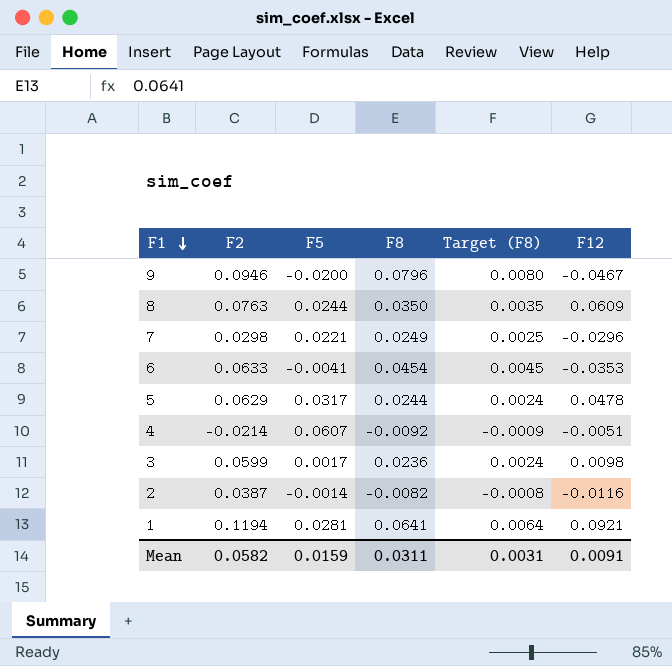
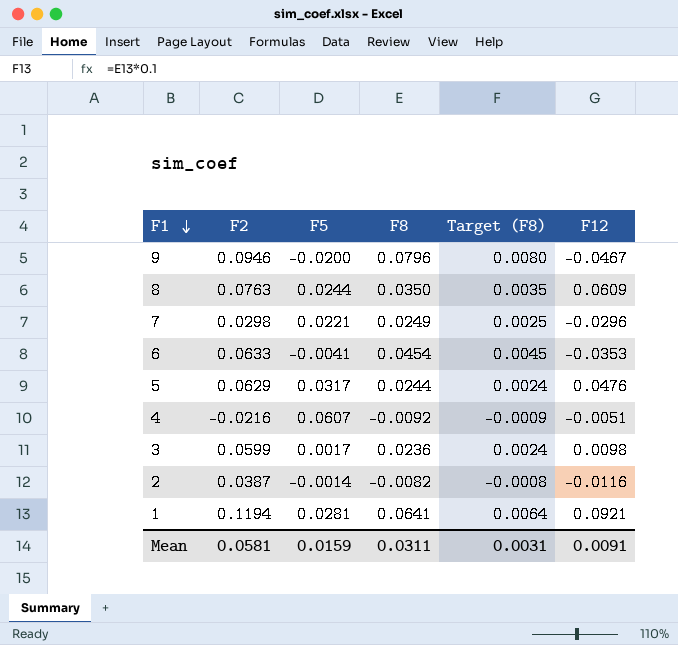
5 | F12: 0.0478 -> 0.0476
4 | F2: -0.0214 -> -0.0216
Mean | F2: 0.0582 -> 0.0581

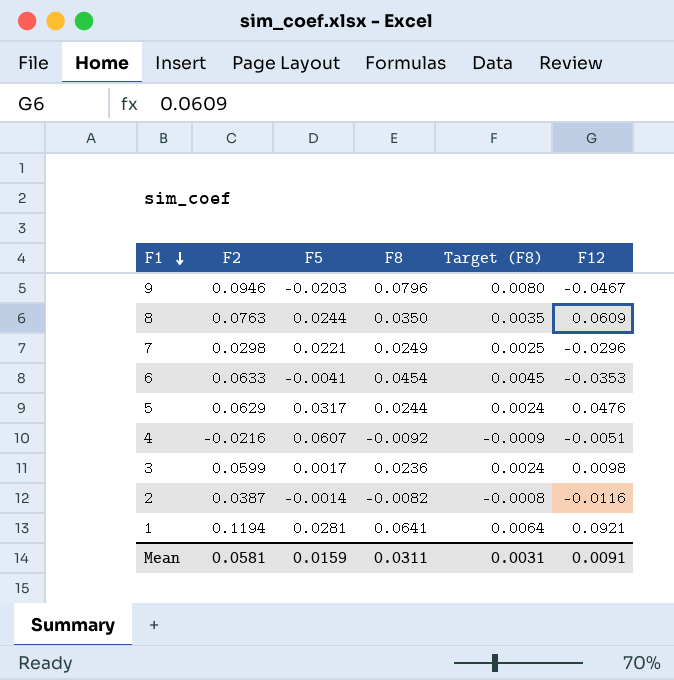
9 | F5: -0.0200 -> -0.0203

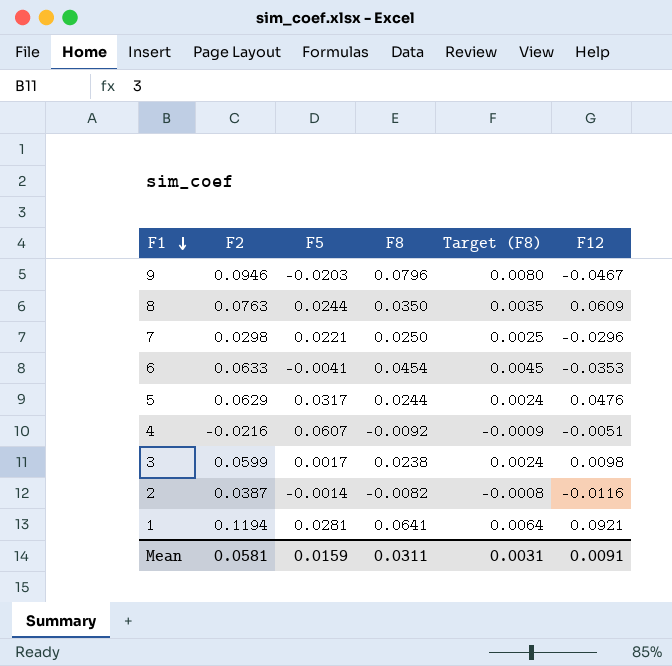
7 | F8: 0.0249 -> 0.0250
3 | F8: 0.0236 -> 0.0238

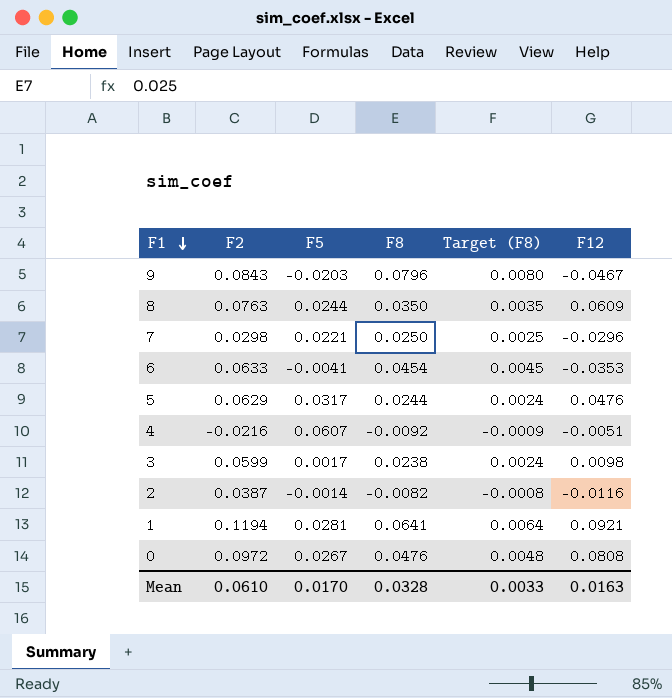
9 | F2: 0.0946 -> 0.0843
row 0: none -> 0.0972 | 0.0267 | 0.0476 | 0.0048 | 0.0808
Mean | F2: 0.0581 -> 0.0610
Mean | F5: 0.0159 -> 0.0170
Mean | F8: 0.0311 -> 0.0328
Mean | Target (F8): 0.0031 -> 0.0033
Mean | F12: 0.0091 -> 0.0163

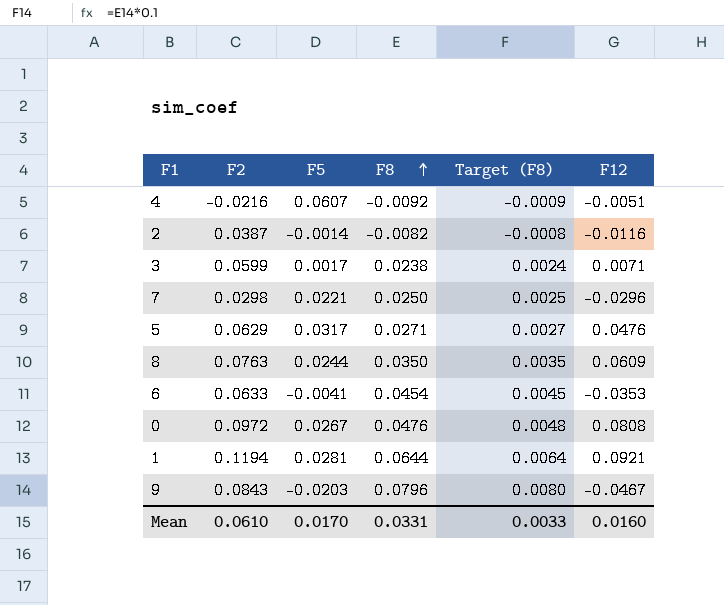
row order: F1 descending -> F8 ascending
3 | F12: 0.0098 -> 0.0071
5 | F8: 0.0244 -> 0.0271
5 | Target (F8): 0.0024 -> 0.0027
1 | F8: 0.0641 -> 0.0644
Mean | F8: 0.0328 -> 0.0331
Mean | F12: 0.0163 -> 0.0160

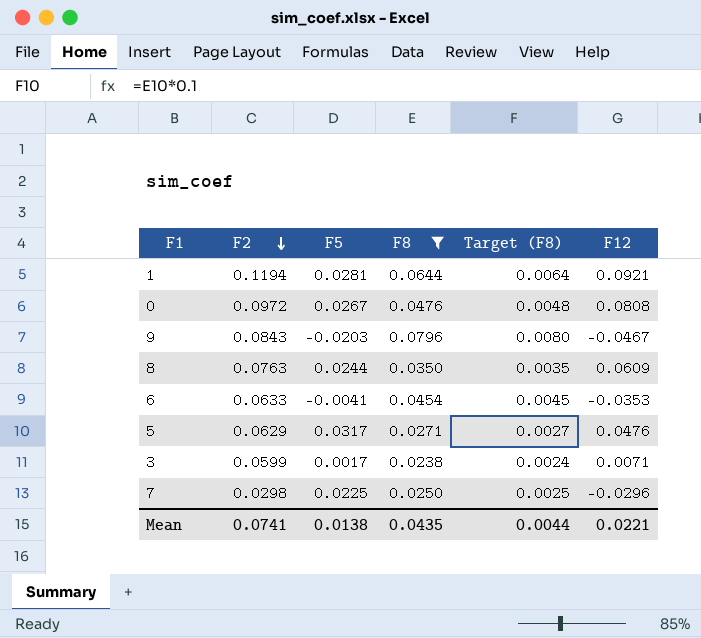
filter: none -> F8 >= 0.0238
row order: F8 ascending -> F2 descending
7 | F5: 0.0221 -> 0.0225
Mean | F2: 0.0610 -> 0.0741
Mean | F5: 0.0170 -> 0.0138
Mean | F8: 0.0331 -> 0.0435
Mean | Target (F8): 0.0033 -> 0.0044
Mean | F12: 0.0160 -> 0.0221

